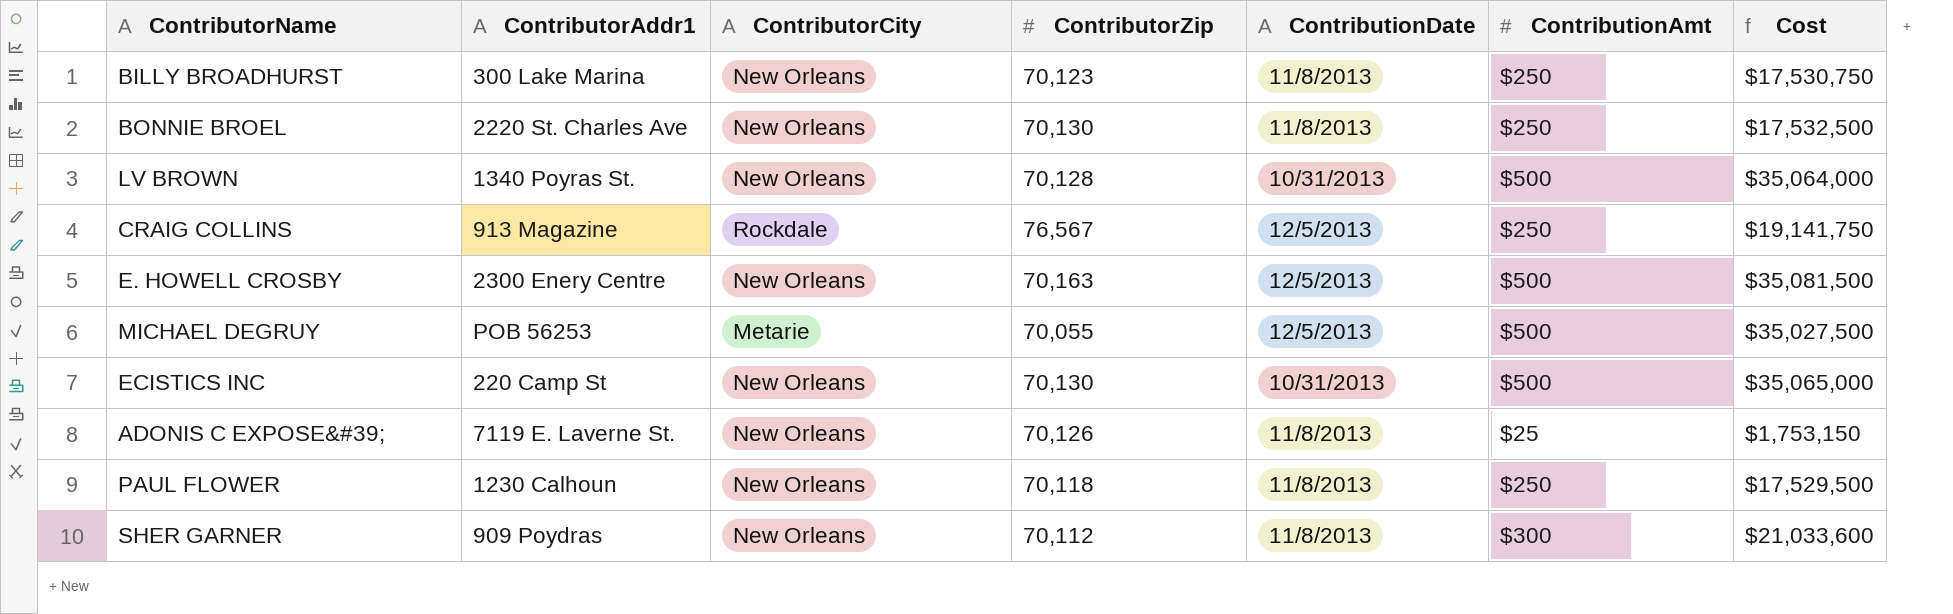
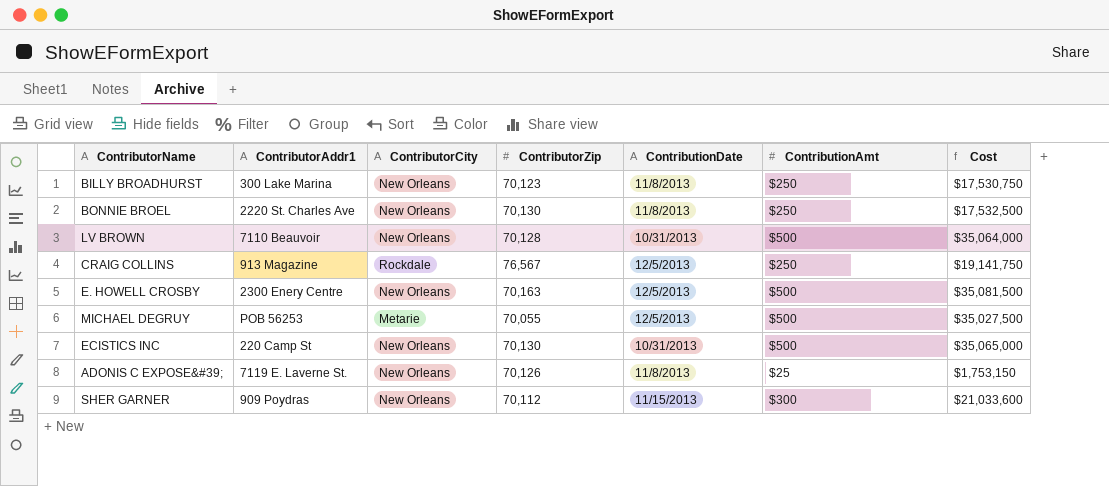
row PAUL FLOWER: 1230 Calhoun | New Orleans | 70,118 | 11/8/2013 | $250 | $17,529,500 -> none
LV BROWN | ContributorAddr1: 1340 Poyras St. -> 7110 Beauvoir
SHER GARNER | ContributionDate: 11/8/2013 -> 11/15/2013

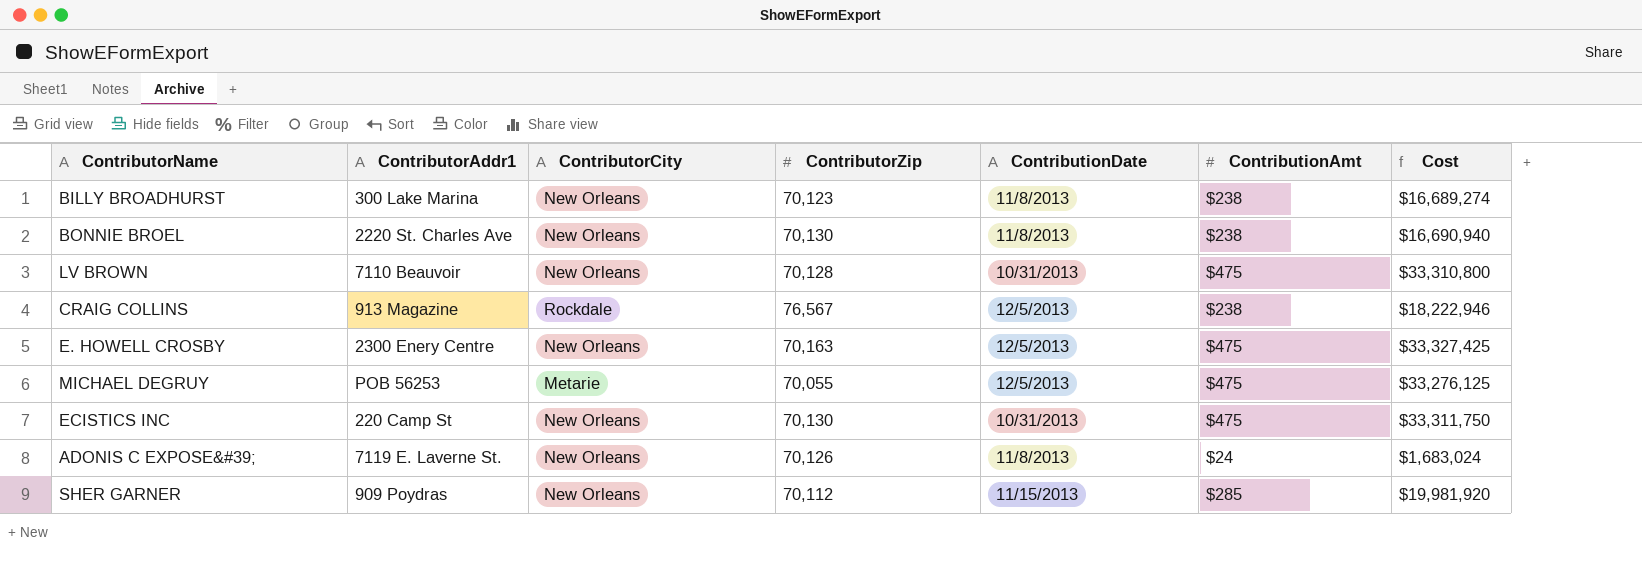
BILLY BROADHURST | ContributionAmt: $250 -> $238
BILLY BROADHURST | Cost: $17,530,750 -> $16,689,274
BONNIE BROEL | ContributionAmt: $250 -> $238
BONNIE BROEL | Cost: $17,532,500 -> $16,690,940
LV BROWN | ContributionAmt: $500 -> $475
LV BROWN | Cost: $35,064,000 -> $33,310,800
CRAIG COLLINS | ContributionAmt: $250 -> $238
CRAIG COLLINS | Cost: $19,141,750 -> $18,222,946
E. HOWELL CROSBY | ContributionAmt: $500 -> $475
E. HOWELL CROSBY | Cost: $35,081,500 -> $33,327,425
MICHAEL DEGRUY | ContributionAmt: $500 -> $475
MICHAEL DEGRUY | Cost: $35,027,500 -> $33,276,125
ECISTICS INC | ContributionAmt: $500 -> $475
ECISTICS INC | Cost: $35,065,000 -> $33,311,750
ADONIS C EXPOSE&#39; | ContributionAmt: $25 -> $24
ADONIS C EXPOSE&#39; | Cost: $1,753,150 -> $1,683,024
SHER GARNER | ContributionAmt: $300 -> $285
SHER GARNER | Cost: $21,033,600 -> $19,981,920

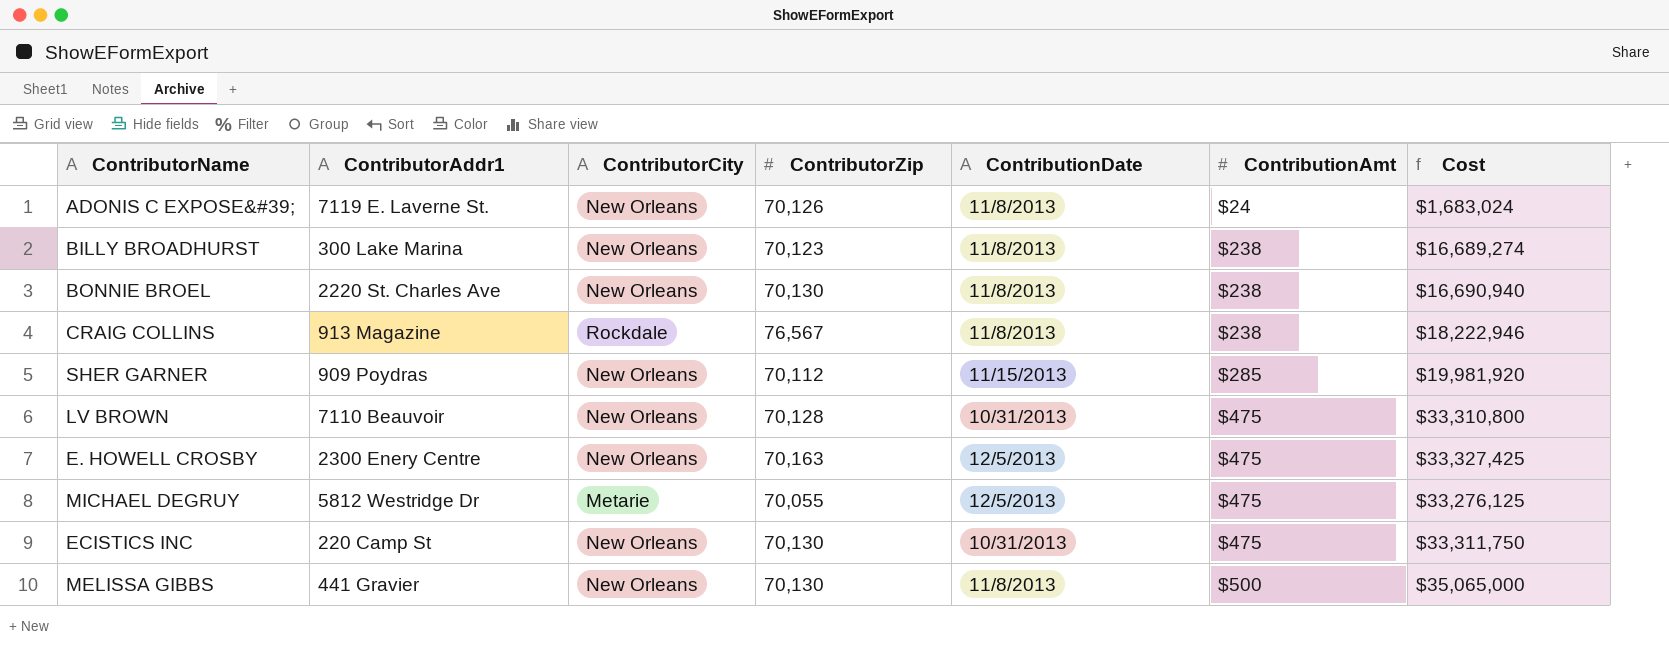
row order: none -> ContributionAmt ascending
CRAIG COLLINS | ContributionDate: 12/5/2013 -> 11/8/2013
MICHAEL DEGRUY | ContributorAddr1: POB 56253 -> 5812 Westridge Dr
row MELISSA GIBBS: none -> 441 Gravier | New Orleans | 70,130 | 11/8/2013 | $500 | $35,065,000

